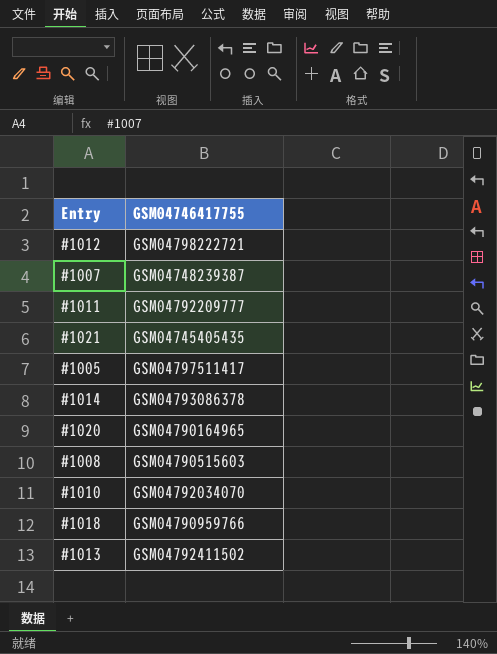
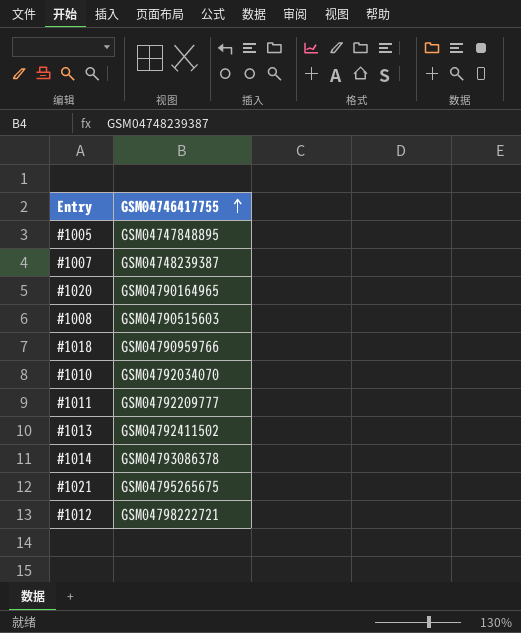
row order: none -> GSM04746417755 ascending
#1005 | GSM04746417755: GSM04797511417 -> GSM04747848895
#1021 | GSM04746417755: GSM04745405435 -> GSM04795265675

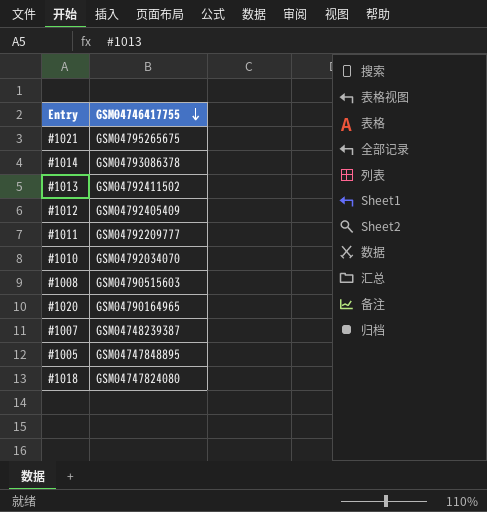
row order: GSM04746417755 ascending -> GSM04746417755 descending
#1012 | GSM04746417755: GSM04798222721 -> GSM04792405409
#1018 | GSM04746417755: GSM04790959766 -> GSM04747824080

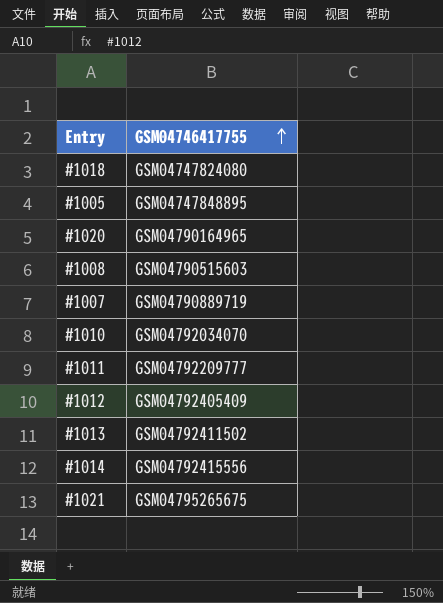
row order: GSM04746417755 descending -> GSM04746417755 ascending
#1007 | GSM04746417755: GSM04748239387 -> GSM04790889719
#1014 | GSM04746417755: GSM04793086378 -> GSM04792415556

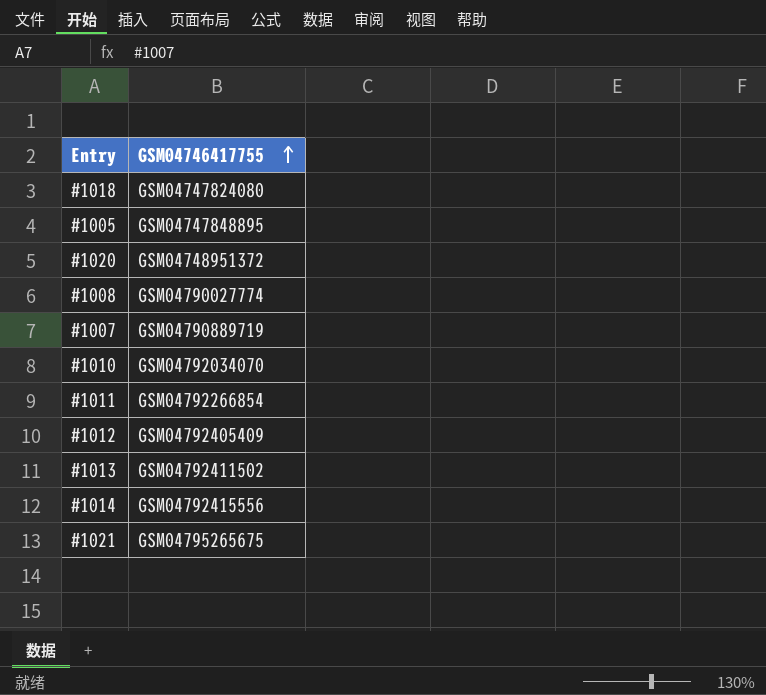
#1020 | GSM04746417755: GSM04790164965 -> GSM04748951372
#1008 | GSM04746417755: GSM04790515603 -> GSM04790027774
#1011 | GSM04746417755: GSM04792209777 -> GSM04792266854

